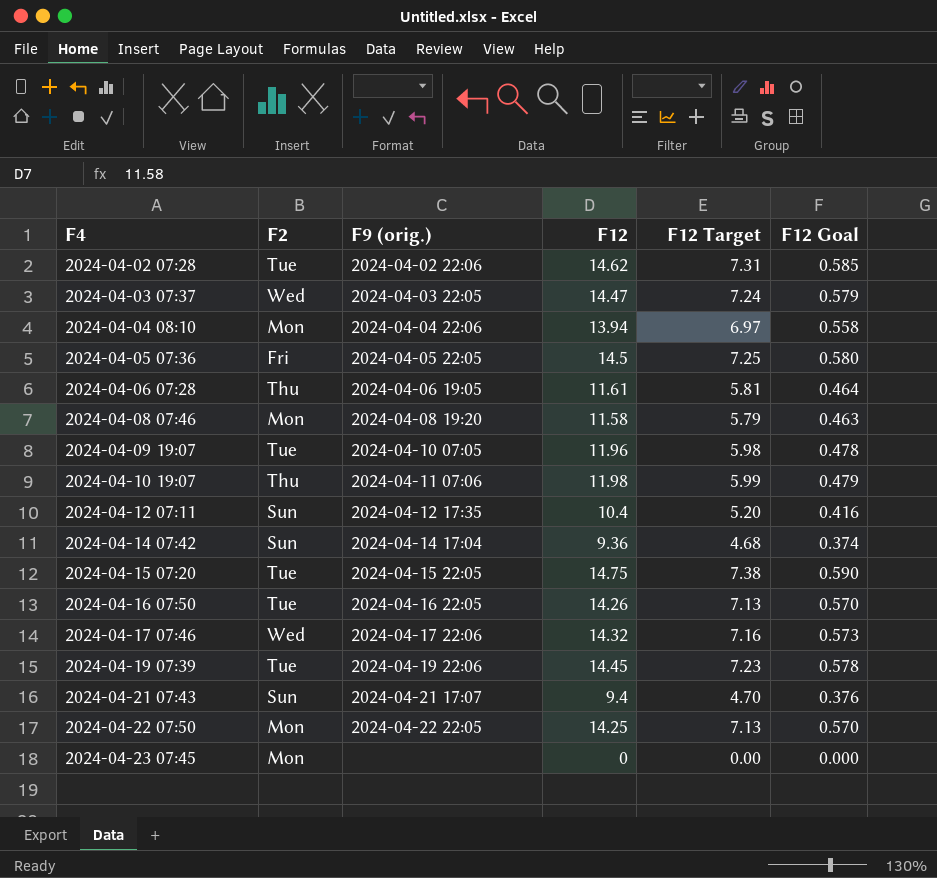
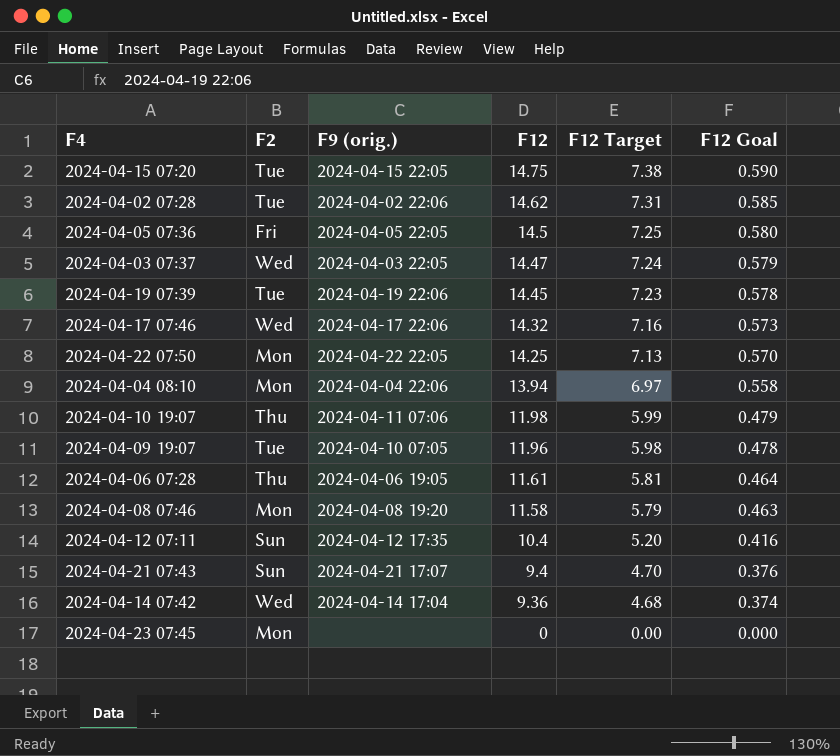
row order: F4 ascending -> F12 descending
row 2024-04-16 07:50: Tue | 2024-04-16 22:05 | 14.26 | 7.13 | 0.570 -> none
2024-04-14 07:42 | F2: Sun -> Wed

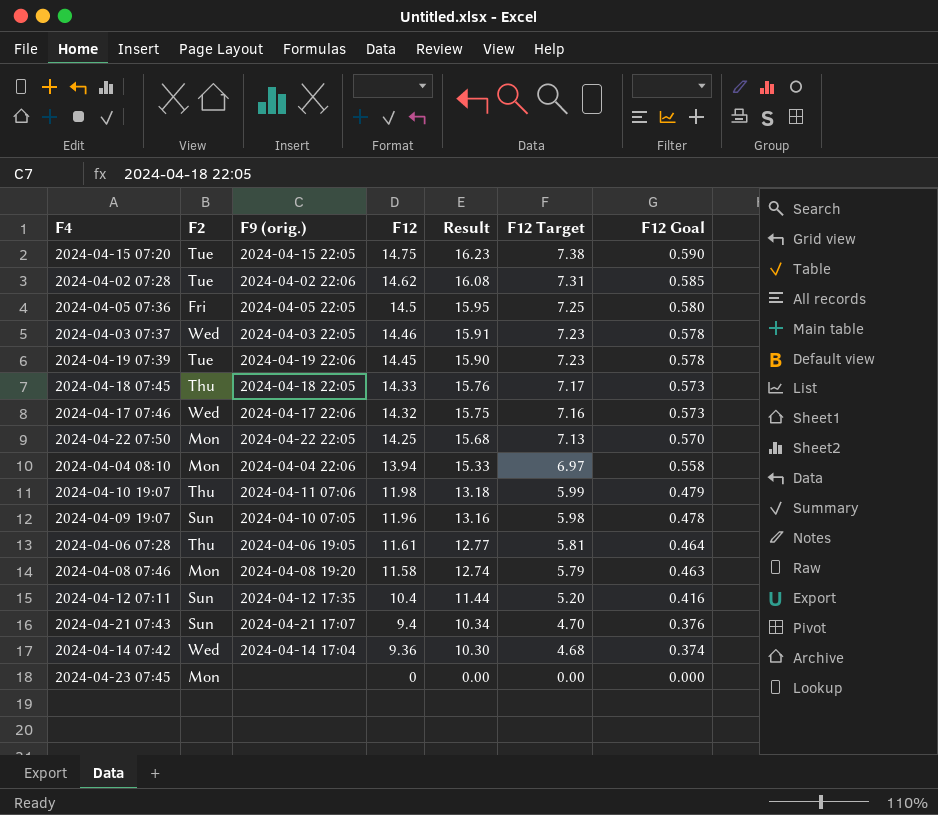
column Result | formula: none -> [F12] * 1.1
2024-04-03 07:37 | F12: 14.47 -> 14.46
2024-04-03 07:37 | F12 Target: 7.24 -> 7.23
2024-04-03 07:37 | F12 Goal: 0.579 -> 0.578
row 2024-04-18 07:45: none -> Thu | 2024-04-18 22:05 | 14.33 | 15.76 | 7.17 | 0.573
2024-04-09 19:07 | F2: Tue -> Sun

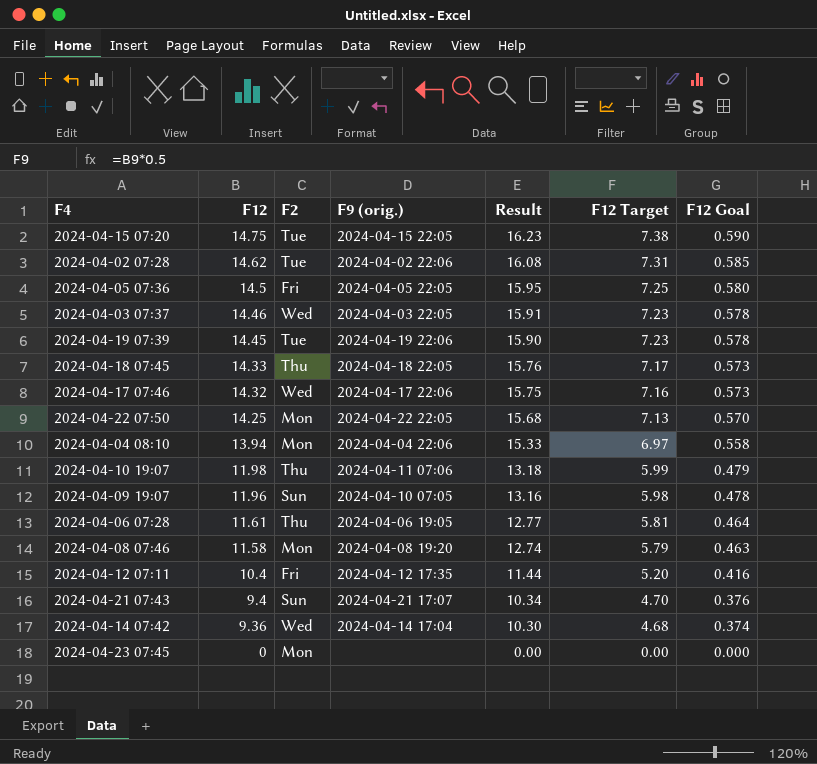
column F12 | position: 4 -> 2
2024-04-12 07:11 | F2: Sun -> Fri

